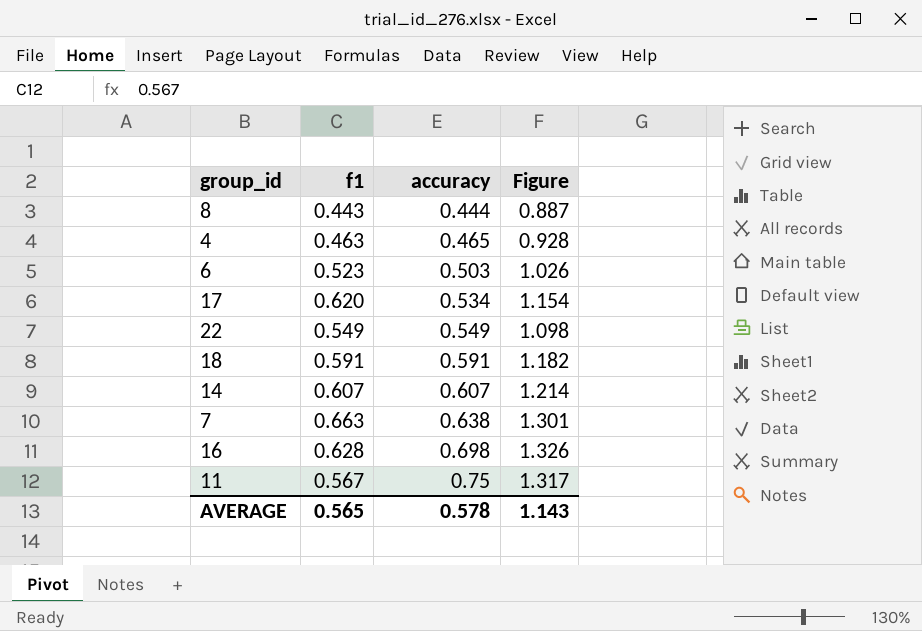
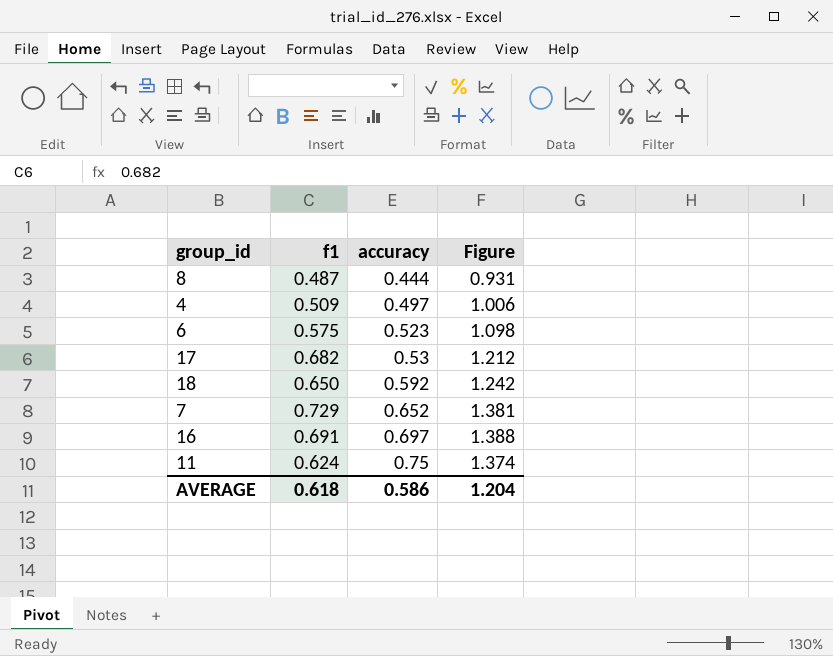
row 22: 0.549 | 0.549 | 1.098 -> none
row 14: 0.607 | 0.607 | 1.214 -> none
8 | f1: 0.443 -> 0.487
8 | Figure: 0.887 -> 0.931
4 | f1: 0.463 -> 0.509
4 | accuracy: 0.465 -> 0.497
4 | Figure: 0.928 -> 1.006
6 | f1: 0.523 -> 0.575
6 | accuracy: 0.503 -> 0.523
6 | Figure: 1.026 -> 1.098
17 | f1: 0.620 -> 0.682
17 | accuracy: 0.534 -> 0.53
17 | Figure: 1.154 -> 1.212
18 | f1: 0.591 -> 0.650
18 | accuracy: 0.591 -> 0.592
18 | Figure: 1.182 -> 1.242
7 | f1: 0.663 -> 0.729
7 | accuracy: 0.638 -> 0.652
7 | Figure: 1.301 -> 1.381
16 | f1: 0.628 -> 0.691
16 | accuracy: 0.698 -> 0.697
16 | Figure: 1.326 -> 1.388
11 | f1: 0.567 -> 0.624
11 | Figure: 1.317 -> 1.374
AVERAGE | f1: 0.565 -> 0.618
AVERAGE | accuracy: 0.578 -> 0.586
AVERAGE | Figure: 1.143 -> 1.204

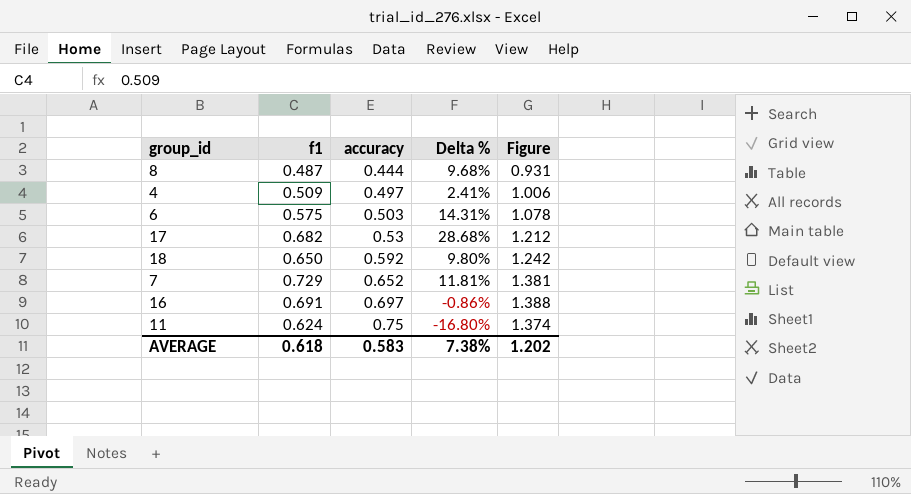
column Delta % | formula: none -> ([f1] - [accuracy]) / [accuracy]
6 | accuracy: 0.523 -> 0.503
6 | Figure: 1.098 -> 1.078
AVERAGE | accuracy: 0.586 -> 0.583
AVERAGE | Figure: 1.204 -> 1.202

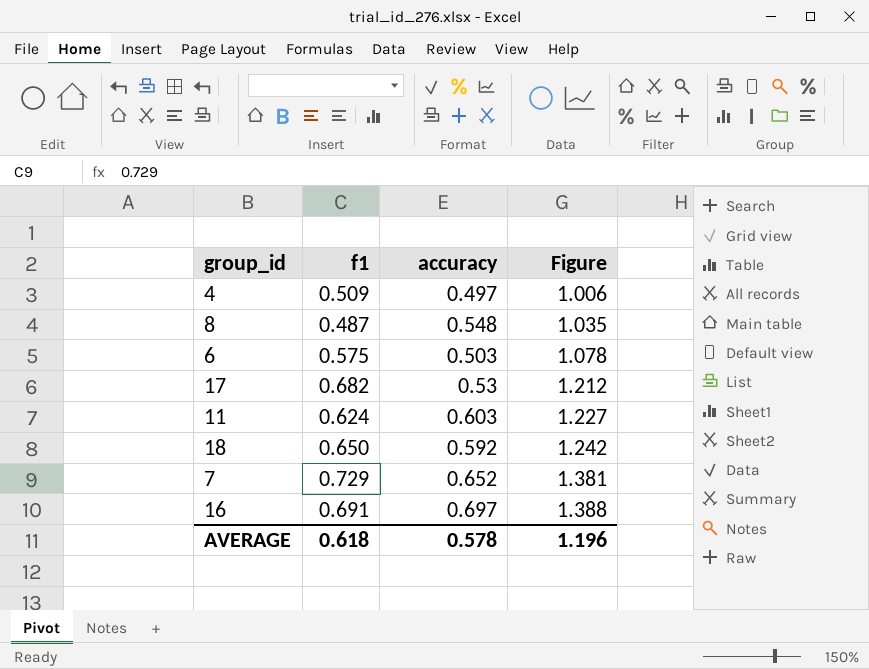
row order: accuracy ascending -> Figure ascending
column Delta % | formula: ([f1] - [accuracy]) / [accuracy] -> none
8 | accuracy: 0.444 -> 0.548
8 | Figure: 0.931 -> 1.035
11 | accuracy: 0.75 -> 0.603
11 | Figure: 1.374 -> 1.227
AVERAGE | accuracy: 0.583 -> 0.578
AVERAGE | Figure: 1.202 -> 1.196

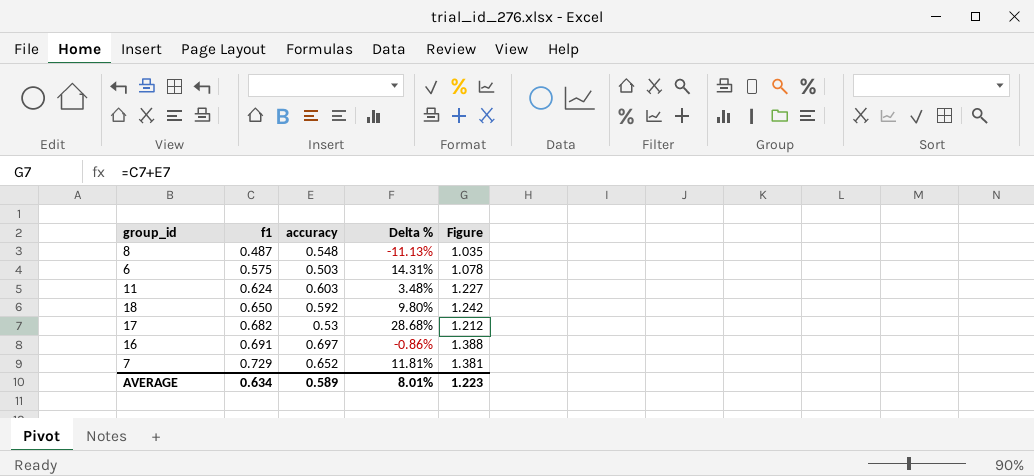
row order: Figure ascending -> f1 ascending
column Delta % | formula: none -> ([f1] - [accuracy]) / [accuracy]
row 4: 0.509 | 0.497 | 1.006 -> none
AVERAGE | f1: 0.618 -> 0.634
AVERAGE | accuracy: 0.578 -> 0.589
AVERAGE | Figure: 1.196 -> 1.223

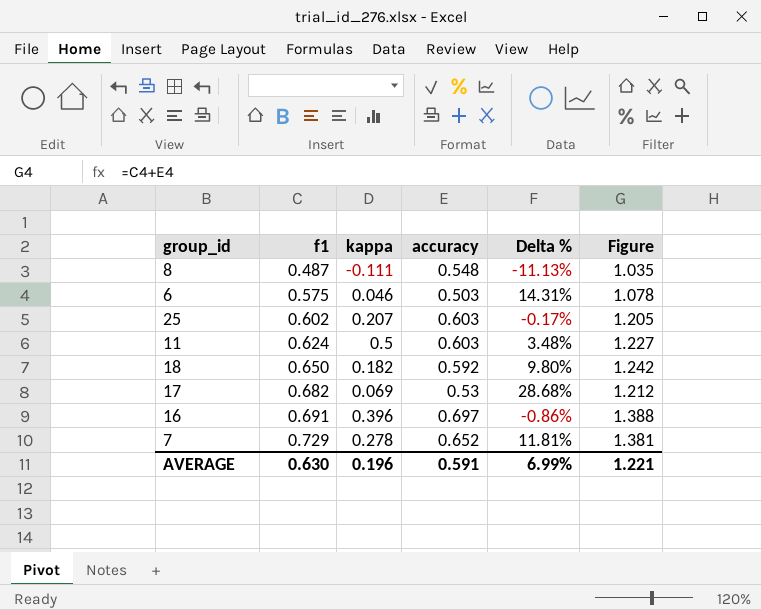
column kappa | position: none -> 3
row 25: none -> 0.602 | 0.207 | 0.603 | -0.17% | 1.205
AVERAGE | f1: 0.634 -> 0.630
AVERAGE | accuracy: 0.589 -> 0.591
AVERAGE | Delta %: 8.01% -> 6.99%
AVERAGE | Figure: 1.223 -> 1.221

